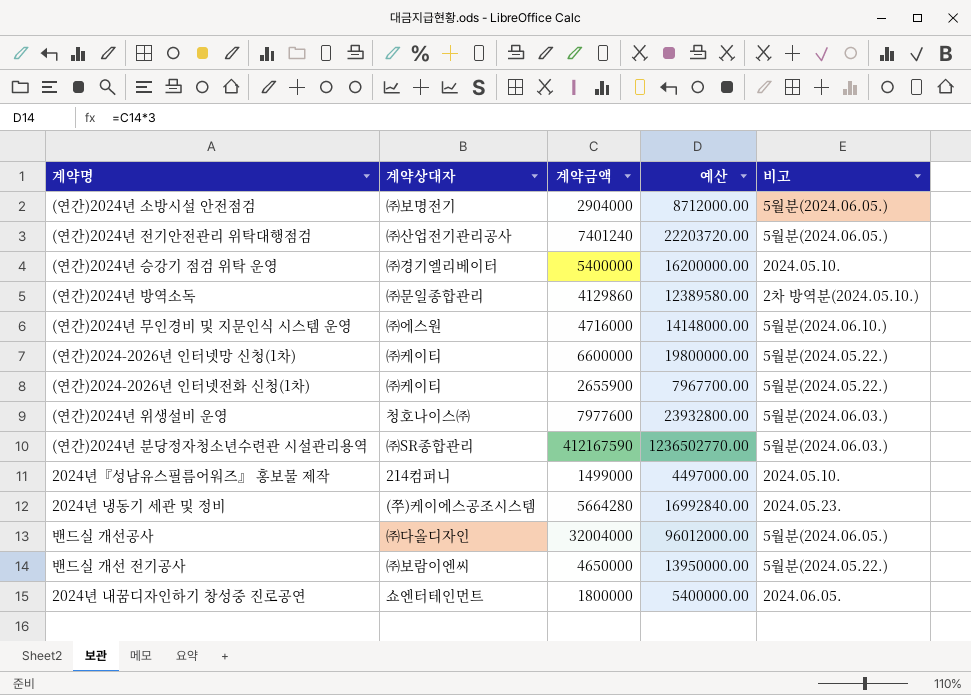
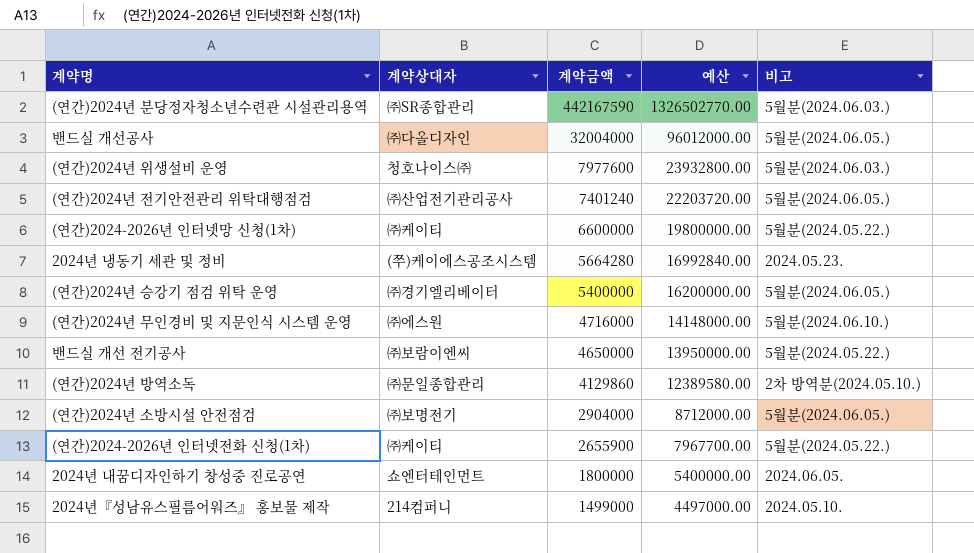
row order: none -> 계약금액 descending
(연간)2024년 분당정자청소년수련관 시설관리용역 | 계약금액: 412167590 -> 442167590
(연간)2024년 분당정자청소년수련관 시설관리용역 | 예산: 1236502770.00 -> 1326502770.00
(연간)2024년 승강기 점검 위탁 운영 | 비고: 2024.05.10. -> 5월분(2024.06.05.)

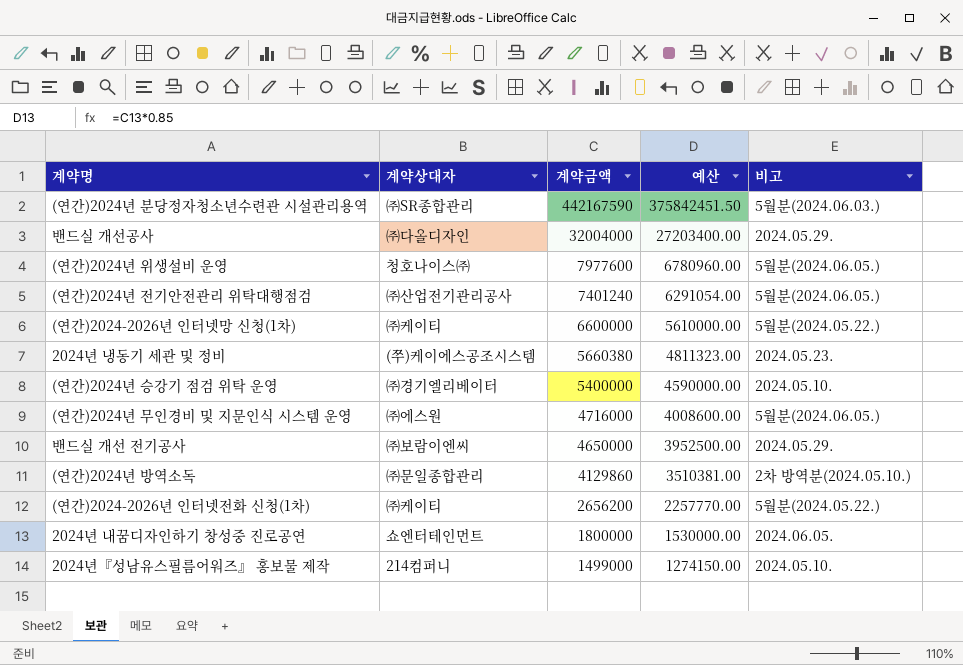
column 예산 | formula: [계약금액] * 3 -> [계약금액] * 0.85
row (연간)2024년 소방시설 안전점검: ㈜보명전기 | 2904000 | 8712000.00 | 5월분(2024.06.05.) -> none
밴드실 개선공사 | 비고: 5월분(2024.06.05.) -> 2024.05.29.
(연간)2024년 위생설비 운영 | 비고: 5월분(2024.06.03.) -> 5월분(2024.06.05.)
2024년 냉동기 세관 및 정비 | 계약금액: 5664280 -> 5660380
(연간)2024년 승강기 점검 위탁 운영 | 비고: 5월분(2024.06.05.) -> 2024.05.10.
(연간)2024년 무인경비 및 지문인식 시스템 운영 | 비고: 5월분(2024.06.10.) -> 5월분(2024.06.05.)
밴드실 개선 전기공사 | 비고: 5월분(2024.05.22.) -> 2024.05.29.
(연간)2024-2026년 인터넷전화 신청(1차) | 계약금액: 2655900 -> 2656200

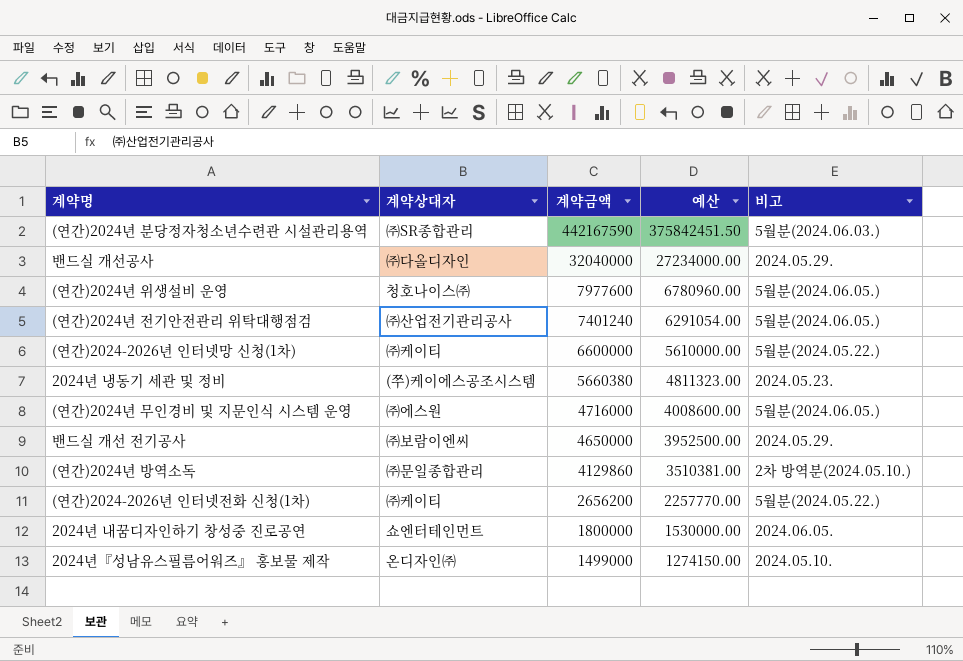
row (연간)2024년 승강기 점검 위탁 운영: ㈜경기엘리베이터 | 5400000 | 4590000.00 | 2024.05.10. -> none
밴드실 개선공사 | 계약금액: 32004000 -> 32040000
밴드실 개선공사 | 예산: 27203400.00 -> 27234000.00
2024년『성남유스필름어워즈』 홍보물 제작 | 계약상대자: 214컴퍼니 -> 온디자인㈜

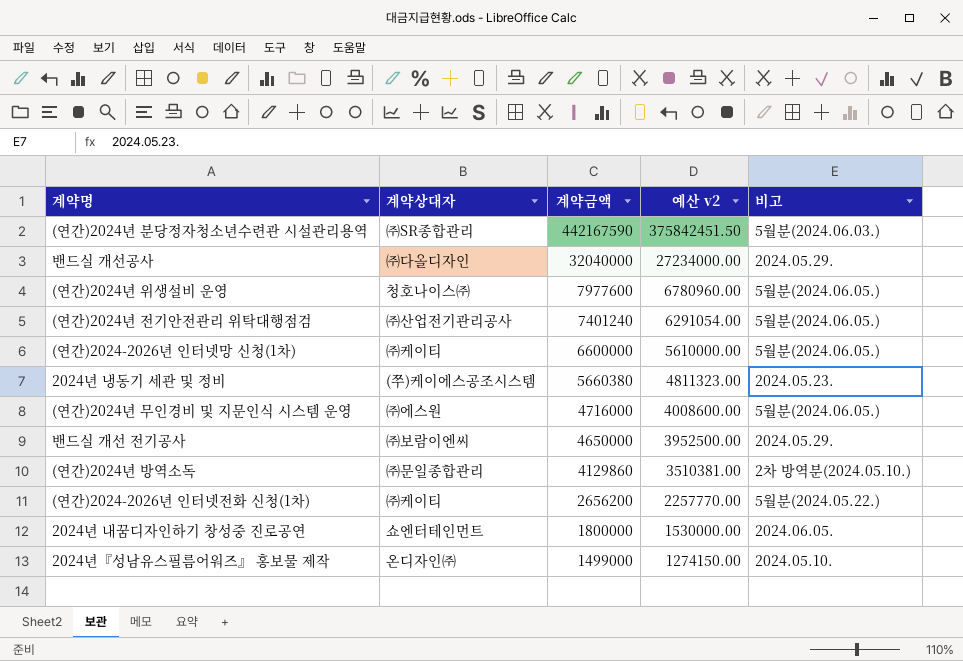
column name: 예산 -> 예산 v2
(연간)2024-2026년 인터넷망 신청(1차) | 비고: 5월분(2024.05.22.) -> 5월분(2024.06.05.)

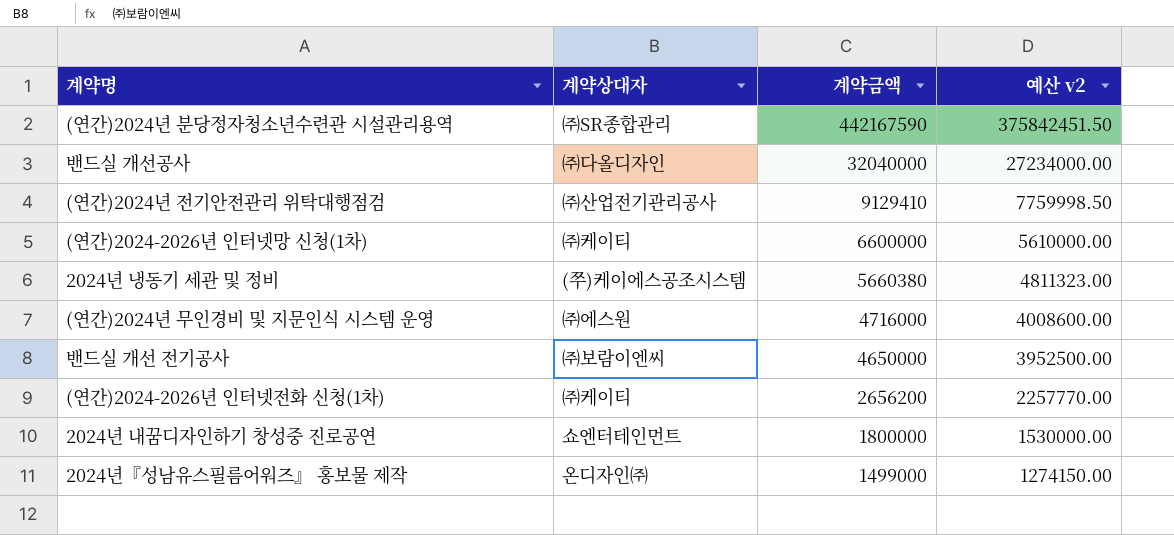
column 비고 | position: 5 -> none
row (연간)2024년 위생설비 운영: 청호나이스㈜ | 7977600 | 6780960.00 | 5월분(2024.06.05.) -> none
row (연간)2024년 방역소독: ㈜문일종합관리 | 4129860 | 3510381.00 | 2차 방역분(2024.05.10.) -> none
(연간)2024년 전기안전관리 위탁대행점검 | 계약금액: 7401240 -> 9129410
(연간)2024년 전기안전관리 위탁대행점검 | 예산 v2: 6291054.00 -> 7759998.50

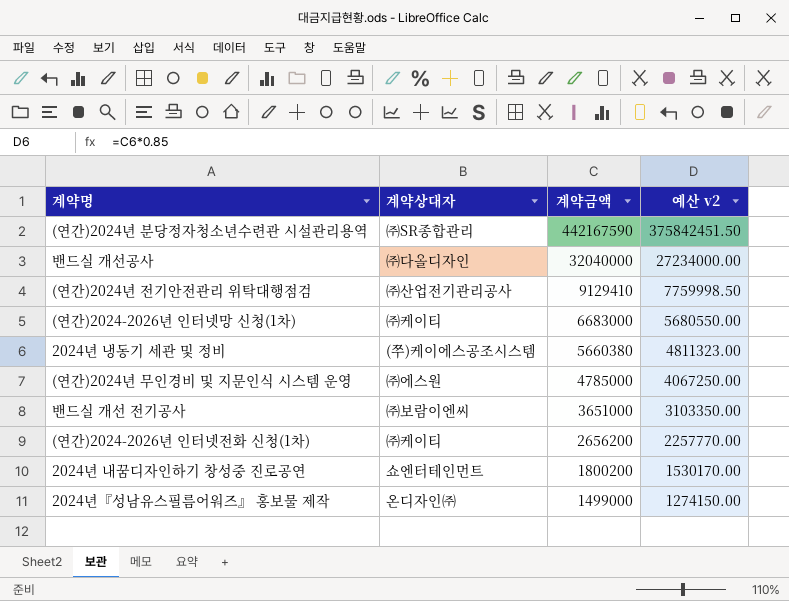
(연간)2024-2026년 인터넷망 신청(1차) | 계약금액: 6600000 -> 6683000
(연간)2024-2026년 인터넷망 신청(1차) | 예산 v2: 5610000.00 -> 5680550.00
(연간)2024년 무인경비 및 지문인식 시스템 운영 | 계약금액: 4716000 -> 4785000
(연간)2024년 무인경비 및 지문인식 시스템 운영 | 예산 v2: 4008600.00 -> 4067250.00
밴드실 개선 전기공사 | 계약금액: 4650000 -> 3651000
밴드실 개선 전기공사 | 예산 v2: 3952500.00 -> 3103350.00
2024년 내꿈디자인하기 창성중 진로공연 | 계약금액: 1800000 -> 1800200
2024년 내꿈디자인하기 창성중 진로공연 | 예산 v2: 1530000.00 -> 1530170.00

